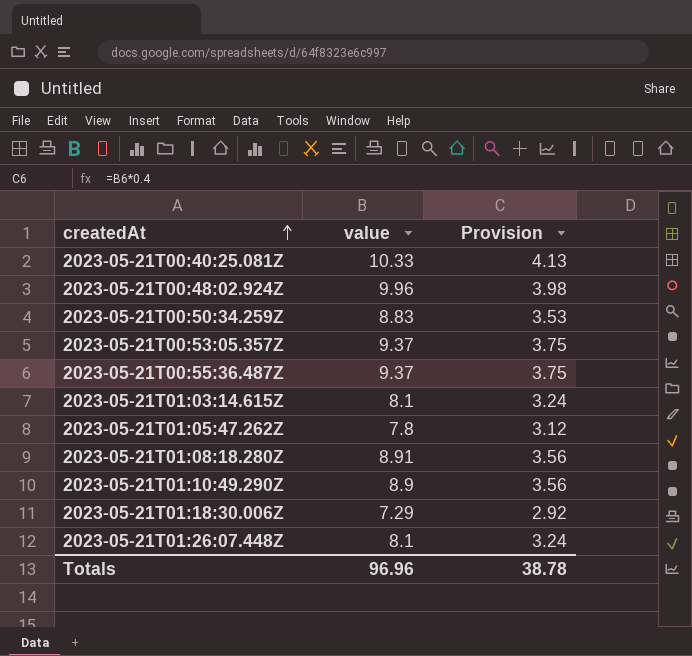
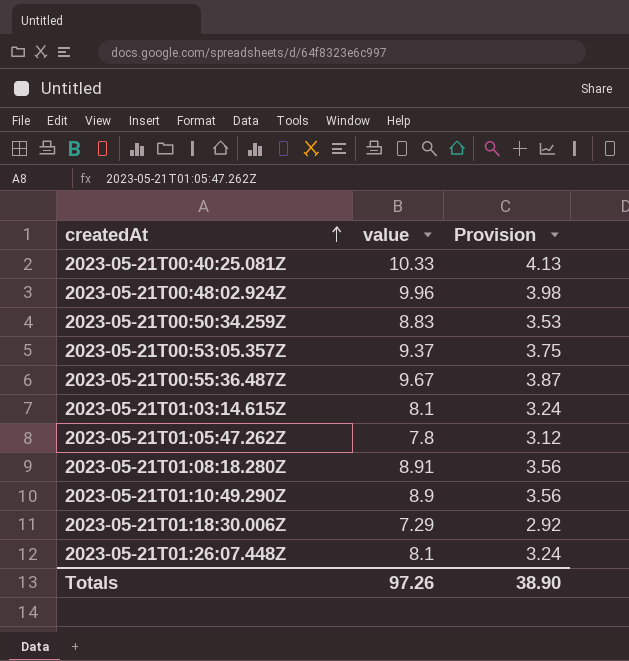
2023-05-21T00:55:36.487Z | value: 9.37 -> 9.67
2023-05-21T00:55:36.487Z | Provision: 3.75 -> 3.87
Totals | value: 96.96 -> 97.26
Totals | Provision: 38.78 -> 38.90

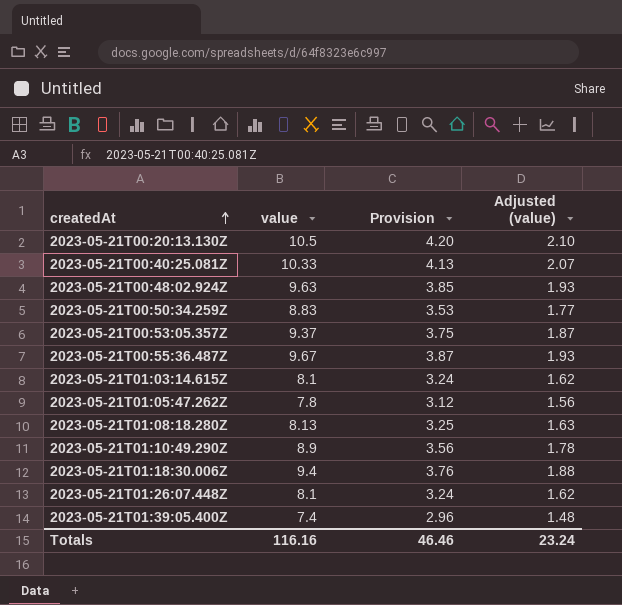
column Adjusted (value) | formula: none -> [value] * 0.2
row 2023-05-21T00:20:13.130Z: none -> 10.5 | 4.20 | 2.10
2023-05-21T00:48:02.924Z | value: 9.96 -> 9.63
2023-05-21T00:48:02.924Z | Provision: 3.98 -> 3.85
2023-05-21T01:08:18.280Z | value: 8.91 -> 8.13
2023-05-21T01:08:18.280Z | Provision: 3.56 -> 3.25
2023-05-21T01:18:30.006Z | value: 7.29 -> 9.4
2023-05-21T01:18:30.006Z | Provision: 2.92 -> 3.76
row 2023-05-21T01:39:05.400Z: none -> 7.4 | 2.96 | 1.48
Totals | value: 97.26 -> 116.16
Totals | Provision: 38.90 -> 46.46

